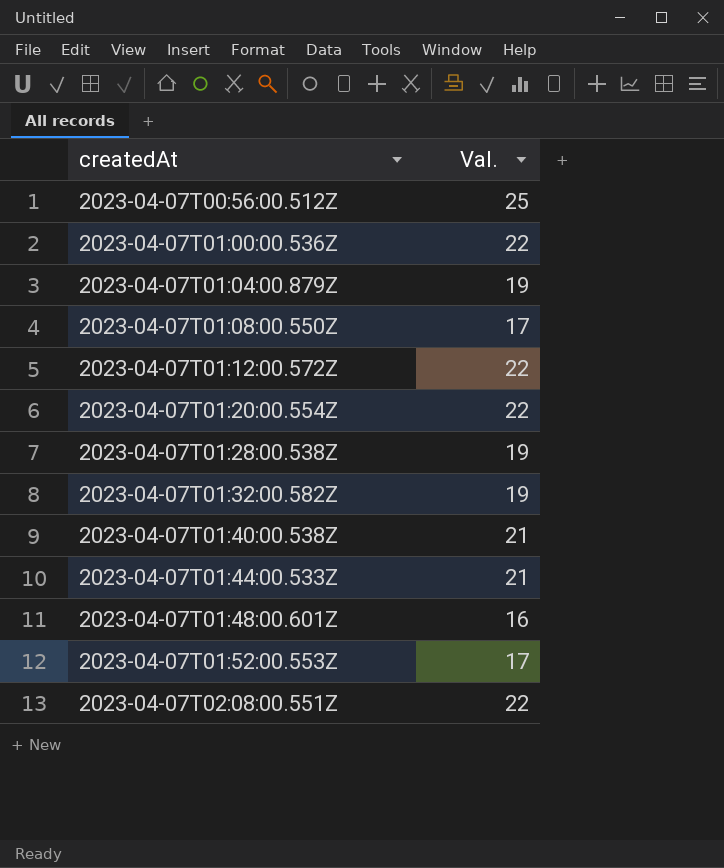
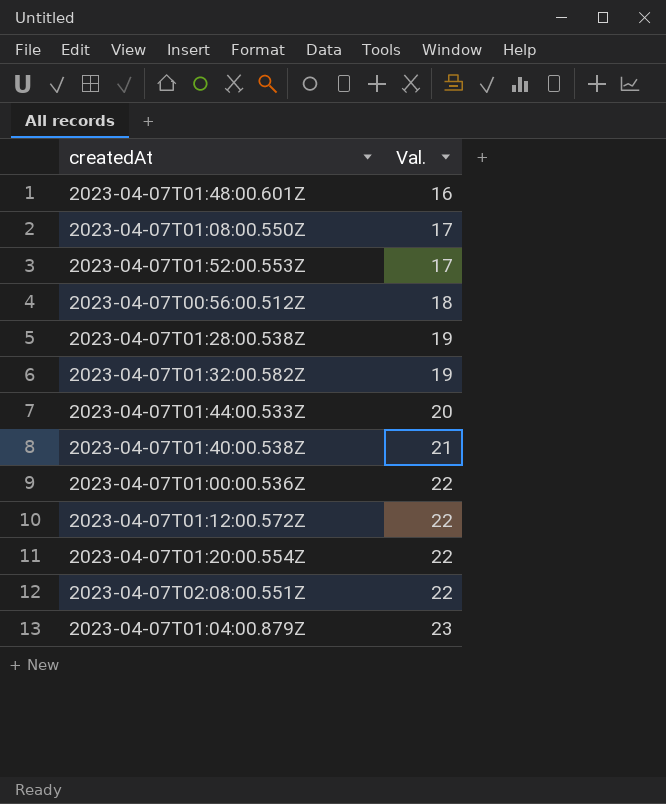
row order: createdAt ascending -> Val. ascending
2023-04-07T00:56:00.512Z | Val.: 25 -> 18
2023-04-07T01:44:00.533Z | Val.: 21 -> 20
2023-04-07T01:04:00.879Z | Val.: 19 -> 23

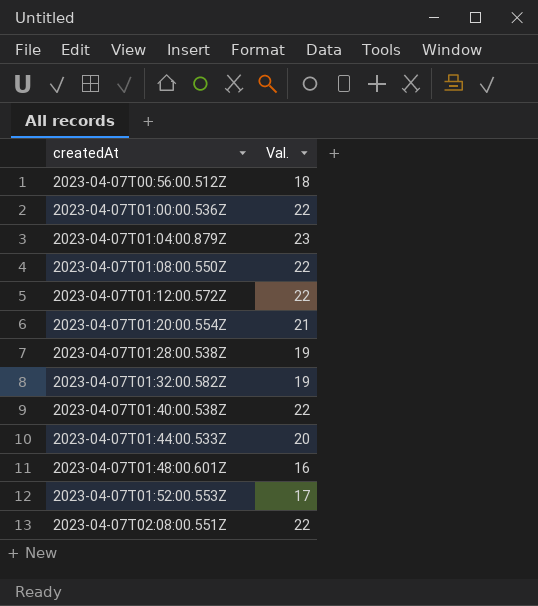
row order: Val. ascending -> createdAt ascending
2023-04-07T01:08:00.550Z | Val.: 17 -> 22
2023-04-07T01:20:00.554Z | Val.: 22 -> 21
2023-04-07T01:40:00.538Z | Val.: 21 -> 22

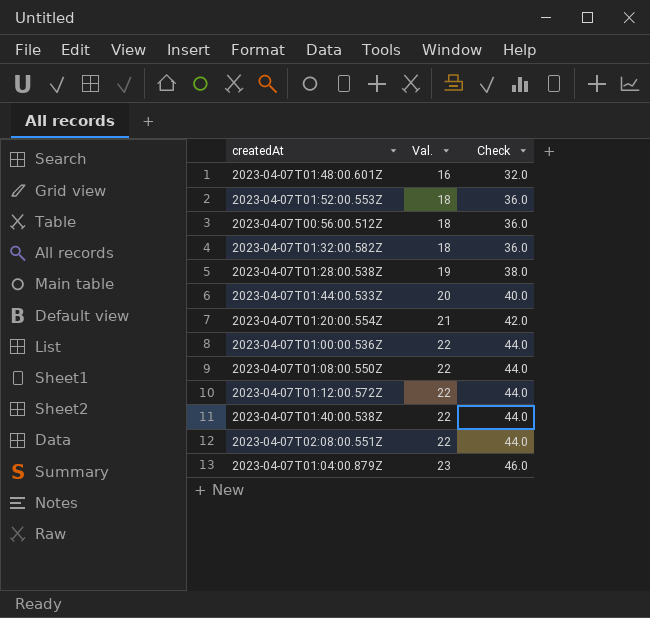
row order: createdAt ascending -> Val. ascending
column Check | formula: none -> [Val.] * 2
2023-04-07T01:52:00.553Z | Val.: 17 -> 18
2023-04-07T01:32:00.582Z | Val.: 19 -> 18

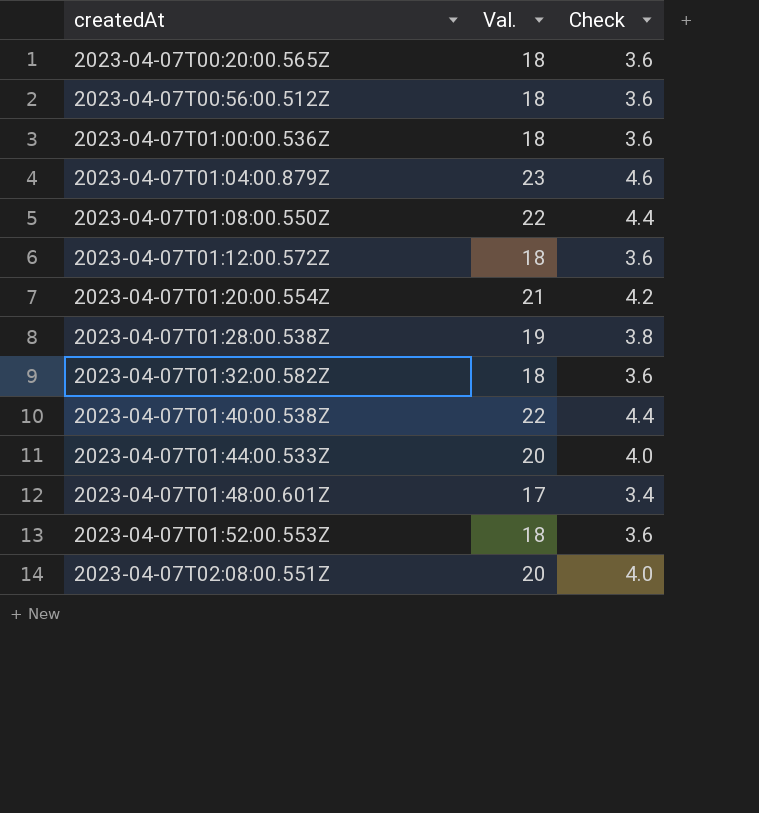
row order: Val. ascending -> createdAt ascending
column Check | formula: [Val.] * 2 -> [Val.] * 0.2
row 2023-04-07T00:20:00.565Z: none -> 18 | 3.6
2023-04-07T01:00:00.536Z | Val.: 22 -> 18
2023-04-07T01:12:00.572Z | Val.: 22 -> 18
2023-04-07T01:48:00.601Z | Val.: 16 -> 17
2023-04-07T02:08:00.551Z | Val.: 22 -> 20

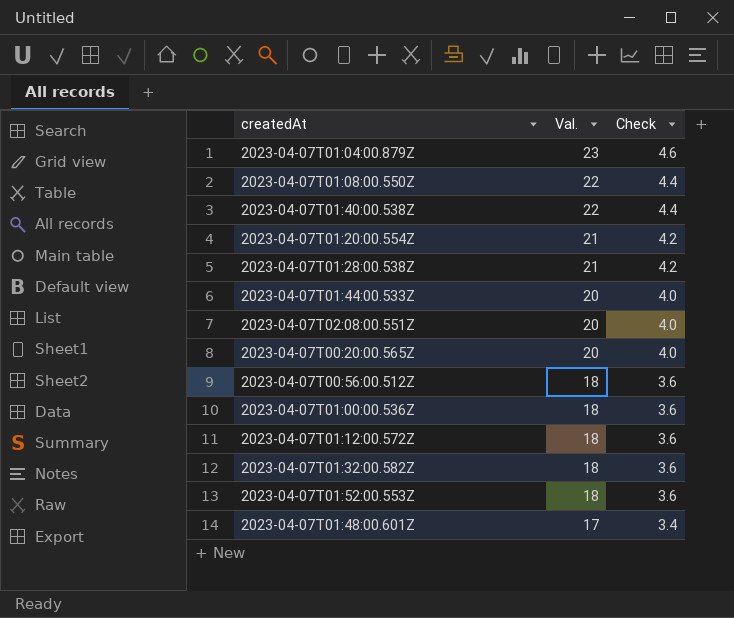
row order: createdAt ascending -> Val. descending
2023-04-07T01:28:00.538Z | Val.: 19 -> 21
2023-04-07T01:28:00.538Z | Check: 3.8 -> 4.2
2023-04-07T00:20:00.565Z | Val.: 18 -> 20
2023-04-07T00:20:00.565Z | Check: 3.6 -> 4.0

